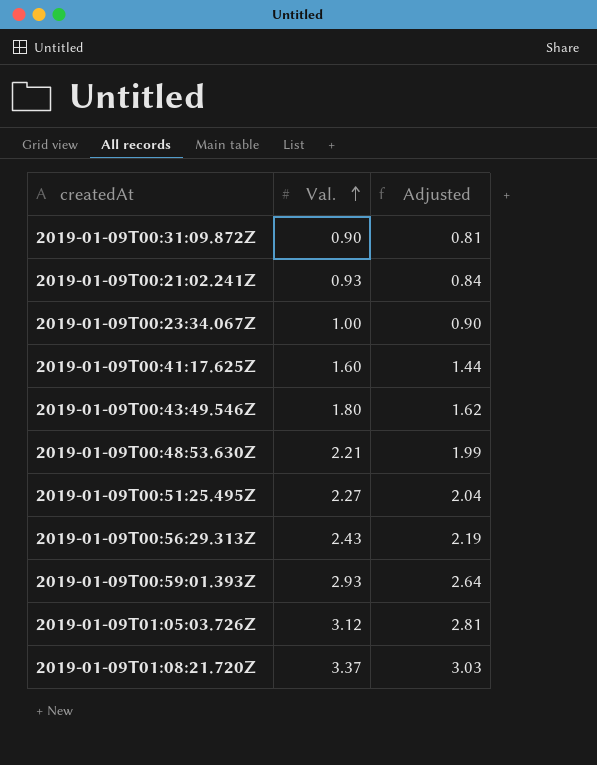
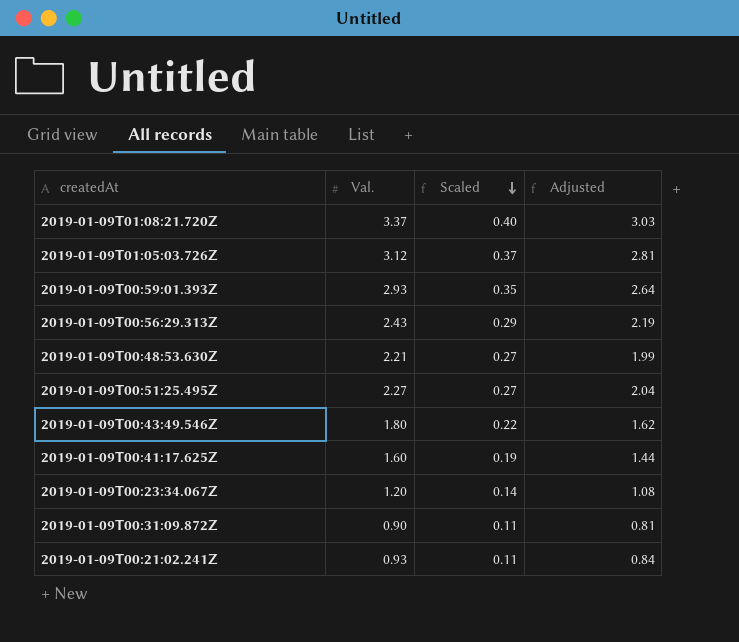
row order: Val. ascending -> Scaled descending
column Scaled | formula: none -> [Val.] * 0.12
2019-01-09T00:23:34.067Z | Val.: 1.00 -> 1.20
2019-01-09T00:23:34.067Z | Adjusted: 0.90 -> 1.08

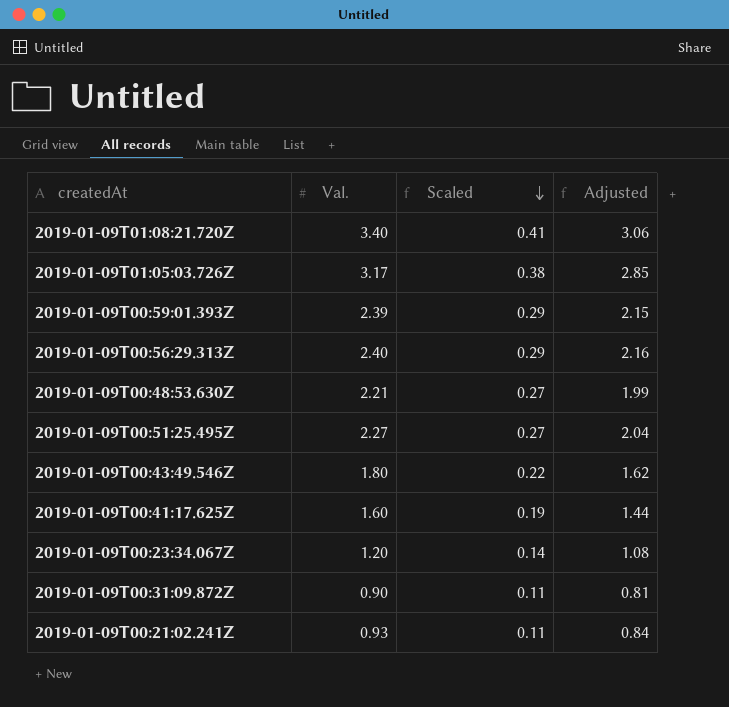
2019-01-09T01:08:21.720Z | Val.: 3.37 -> 3.40
2019-01-09T01:08:21.720Z | Scaled: 0.40 -> 0.41
2019-01-09T01:08:21.720Z | Adjusted: 3.03 -> 3.06
2019-01-09T01:05:03.726Z | Val.: 3.12 -> 3.17
2019-01-09T01:05:03.726Z | Scaled: 0.37 -> 0.38
2019-01-09T01:05:03.726Z | Adjusted: 2.81 -> 2.85
2019-01-09T00:59:01.393Z | Val.: 2.93 -> 2.39
2019-01-09T00:59:01.393Z | Scaled: 0.35 -> 0.29
2019-01-09T00:59:01.393Z | Adjusted: 2.64 -> 2.15
2019-01-09T00:56:29.313Z | Val.: 2.43 -> 2.40
2019-01-09T00:56:29.313Z | Adjusted: 2.19 -> 2.16

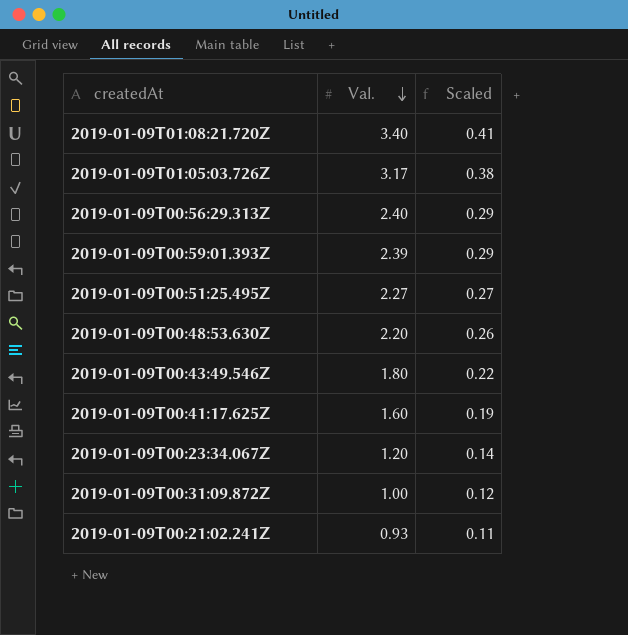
row order: Scaled descending -> Val. descending
column Adjusted | formula: [Val.] * 0.9 -> none
2019-01-09T00:48:53.630Z | Val.: 2.21 -> 2.20
2019-01-09T00:48:53.630Z | Scaled: 0.27 -> 0.26
2019-01-09T00:31:09.872Z | Val.: 0.90 -> 1.00
2019-01-09T00:31:09.872Z | Scaled: 0.11 -> 0.12

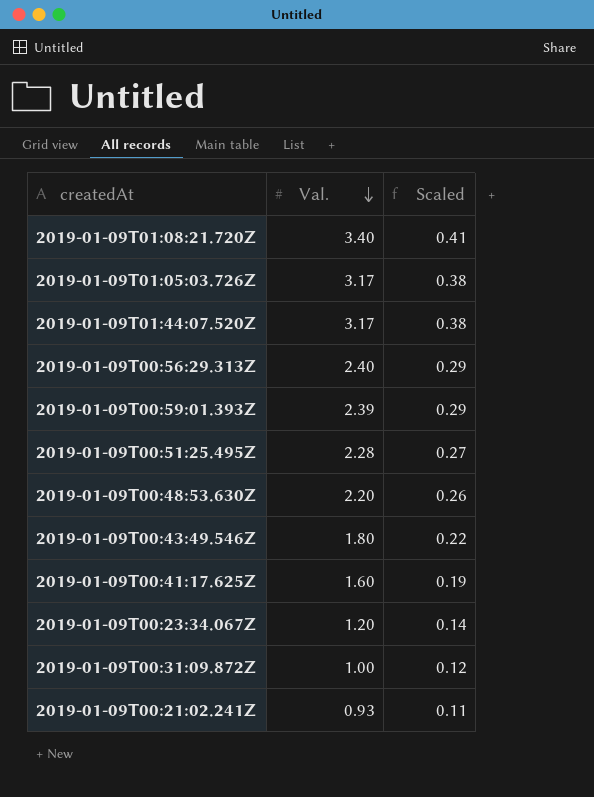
row 2019-01-09T01:44:07.520Z: none -> 3.17 | 0.38
2019-01-09T00:51:25.495Z | Val.: 2.27 -> 2.28

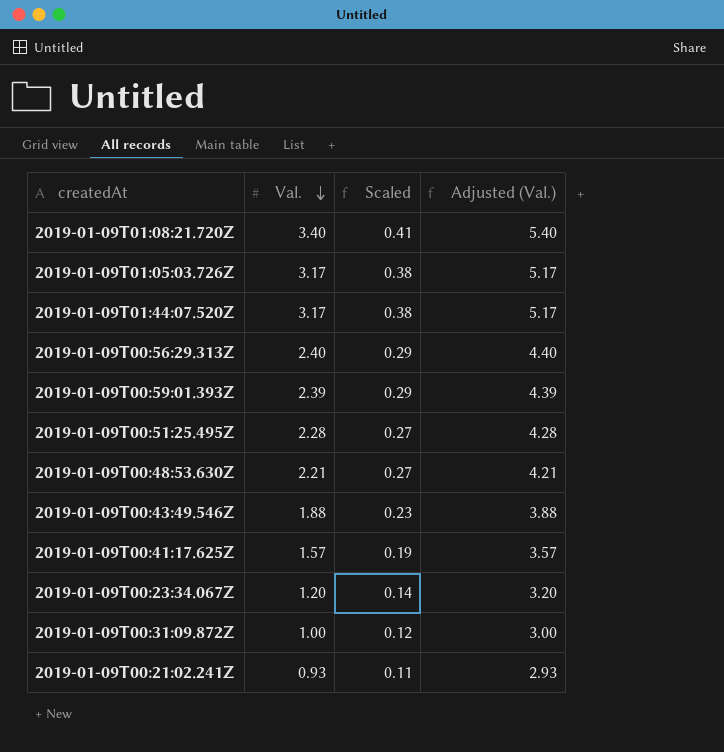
column Adjusted (Val.) | formula: none -> [Val.] + 2
2019-01-09T00:48:53.630Z | Val.: 2.20 -> 2.21
2019-01-09T00:48:53.630Z | Scaled: 0.26 -> 0.27
2019-01-09T00:43:49.546Z | Val.: 1.80 -> 1.88
2019-01-09T00:43:49.546Z | Scaled: 0.22 -> 0.23
2019-01-09T00:41:17.625Z | Val.: 1.60 -> 1.57

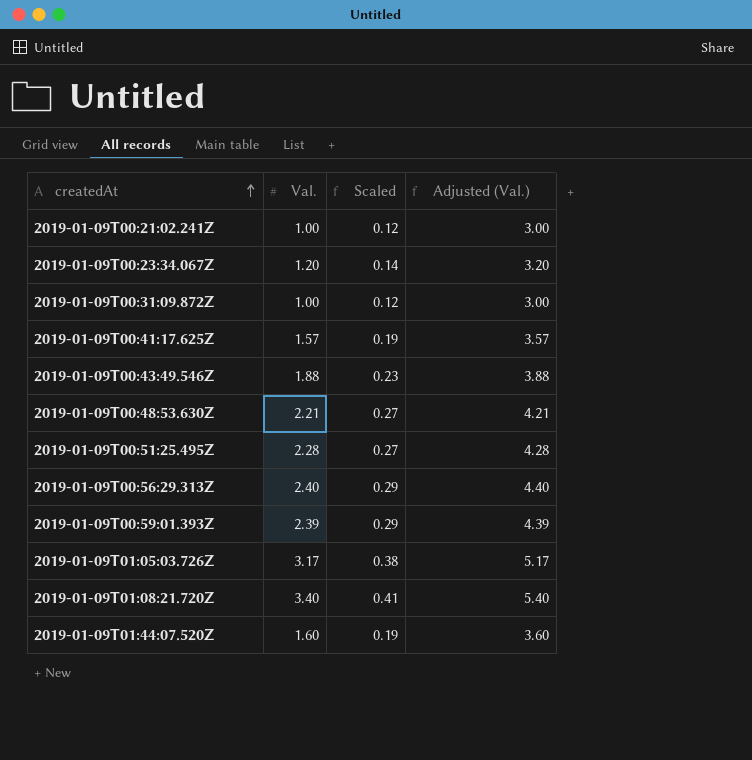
row order: Val. descending -> createdAt ascending
2019-01-09T00:21:02.241Z | Val.: 0.93 -> 1.00
2019-01-09T00:21:02.241Z | Scaled: 0.11 -> 0.12
2019-01-09T00:21:02.241Z | Adjusted (Val.): 2.93 -> 3.00
2019-01-09T01:44:07.520Z | Val.: 3.17 -> 1.60
2019-01-09T01:44:07.520Z | Scaled: 0.38 -> 0.19
2019-01-09T01:44:07.520Z | Adjusted (Val.): 5.17 -> 3.60

